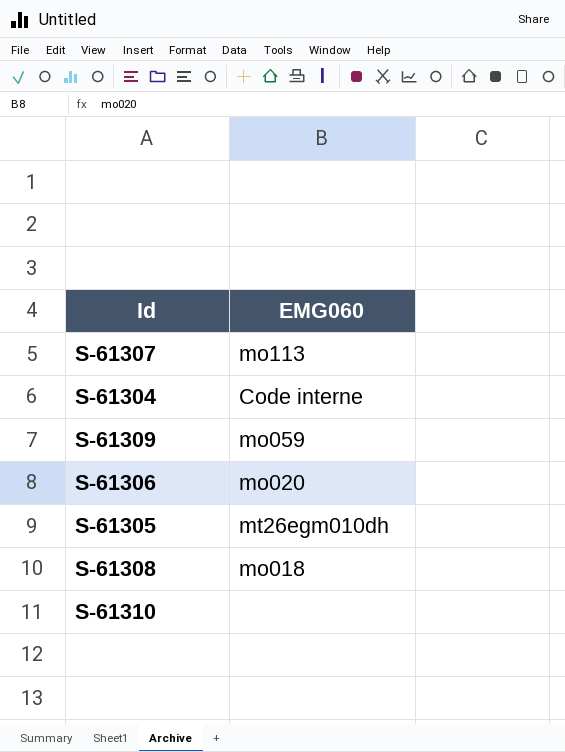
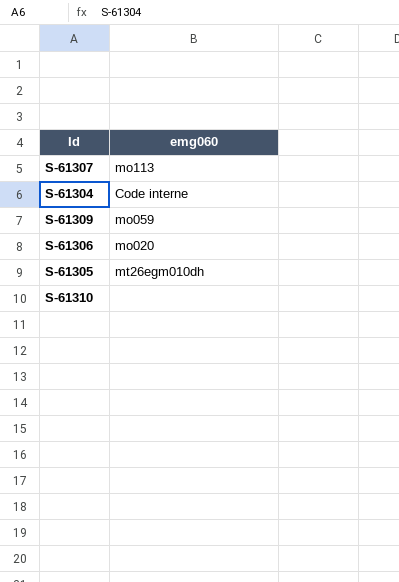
column name: EMG060 -> emg060
row S-61308: mo018 -> none

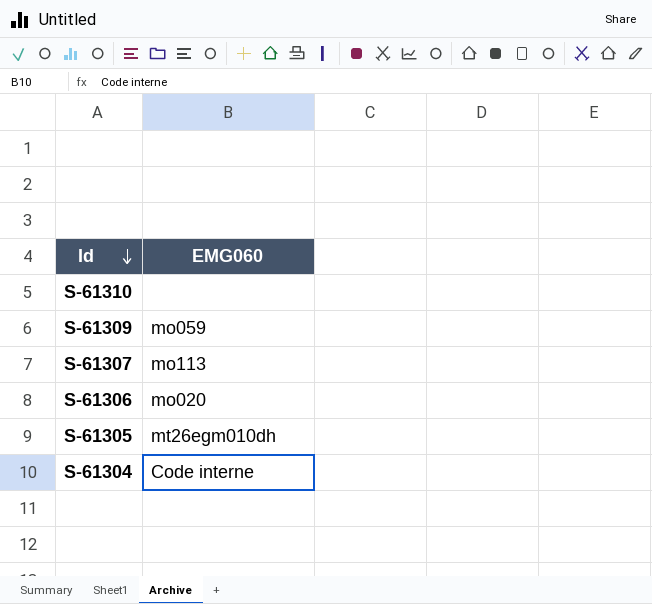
row order: none -> Id descending
column name: emg060 -> EMG060

